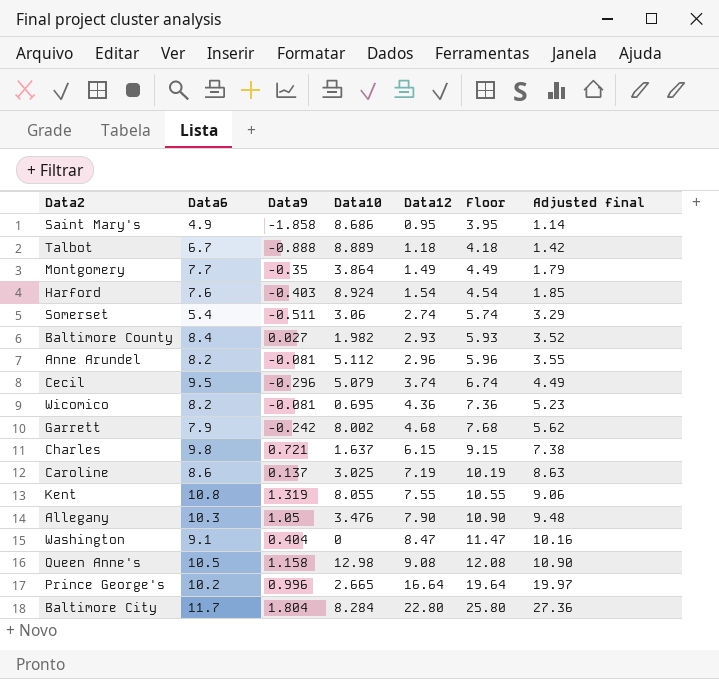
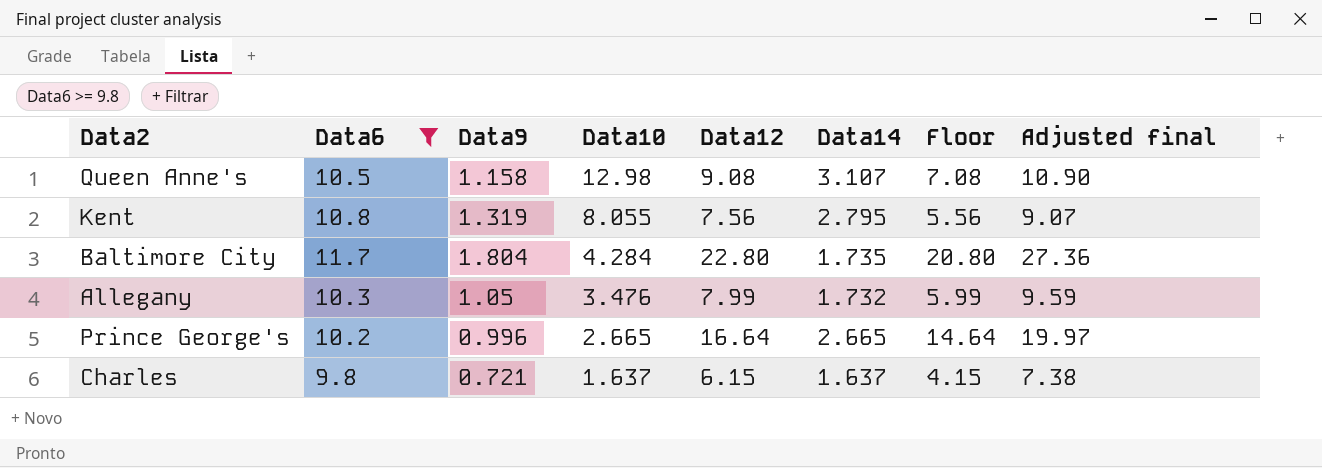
filter: none -> Data6 >= 9.8
row order: Data12 ascending -> Data10 descending
column Data14 | position: none -> 6
column Floor | formula: [Data12] + 3 -> [Data12] - 2
Kent | Data12: 7.55 -> 7.56
Kent | Adjusted final: 9.06 -> 9.07
Baltimore City | Data10: 8.284 -> 4.284
Allegany | Data12: 7.90 -> 7.99
Allegany | Adjusted final: 9.48 -> 9.59

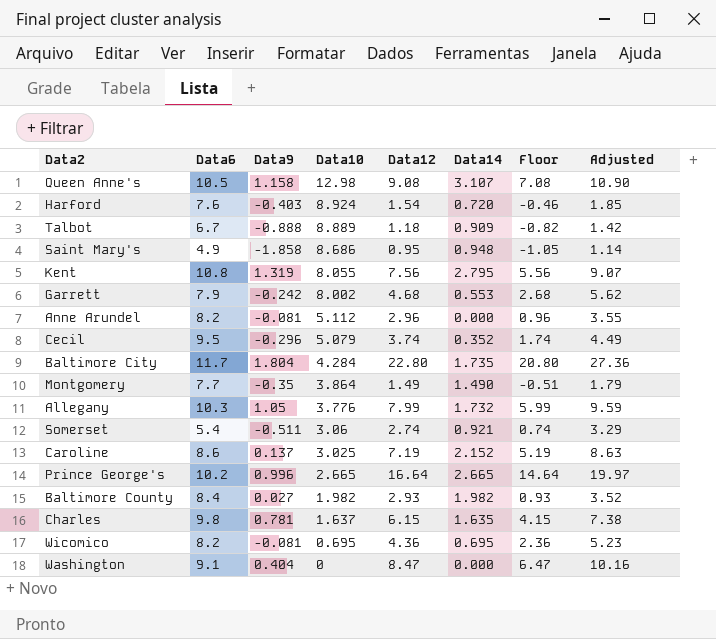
filter: Data6 >= 9.8 -> none
column name: Adjusted final -> Adjusted
Allegany | Data10: 3.476 -> 3.776
Charles | Data9: 0.721 -> 0.781
Charles | Data14: 1.637 -> 1.635

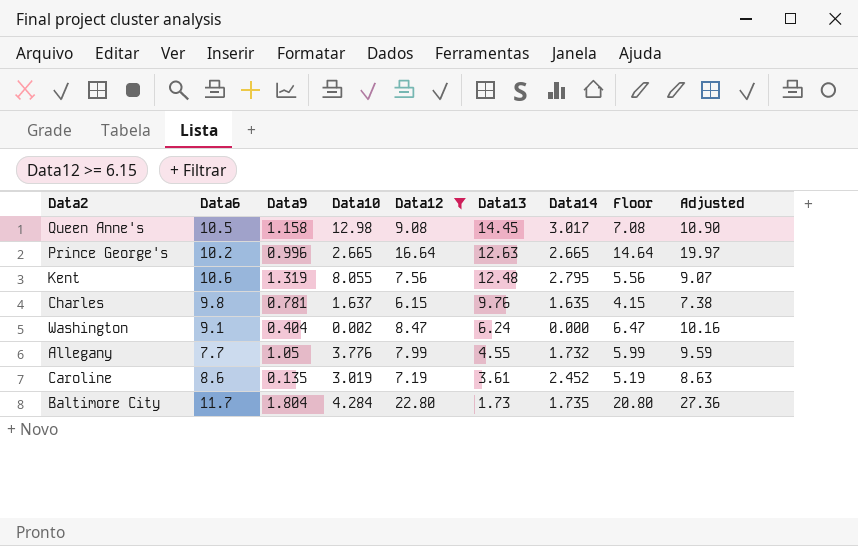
filter: none -> Data12 >= 6.15
row order: Data10 descending -> Data13 descending
column Data13 | position: none -> 6
Queen Anne's | Data14: 3.107 -> 3.017
Kent | Data6: 10.8 -> 10.6
Washington | Data10: 0 -> 0.002
Allegany | Data6: 10.3 -> 7.7
Caroline | Data9: 0.137 -> 0.135
Caroline | Data10: 3.025 -> 3.019
Caroline | Data14: 2.152 -> 2.452

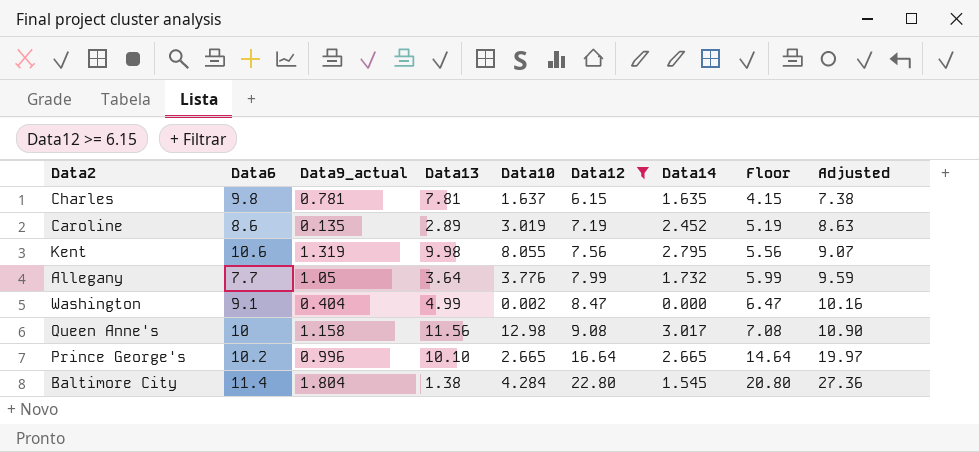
row order: Data13 descending -> Data12 ascending
column name: Data9 -> Data9_actual
column Data13 | position: 6 -> 4
Charles | Data13: 9.76 -> 7.81
Caroline | Data13: 3.61 -> 2.89
Kent | Data13: 12.48 -> 9.98
Allegany | Data13: 4.55 -> 3.64
Washington | Data13: 6.24 -> 4.99
Queen Anne's | Data6: 10.5 -> 10
Queen Anne's | Data13: 14.45 -> 11.56
Prince George's | Data13: 12.63 -> 10.10
Baltimore City | Data6: 11.7 -> 11.4
Baltimore City | Data13: 1.73 -> 1.38
Baltimore City | Data14: 1.735 -> 1.545

